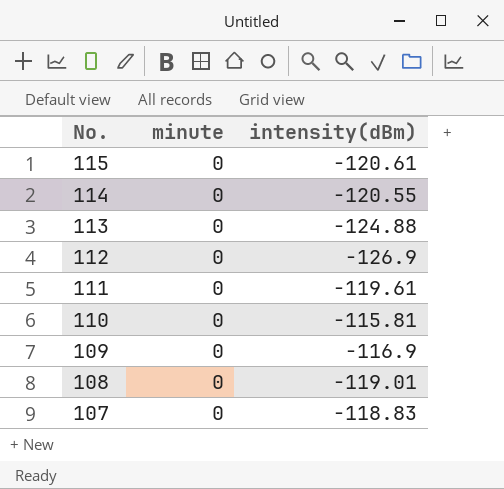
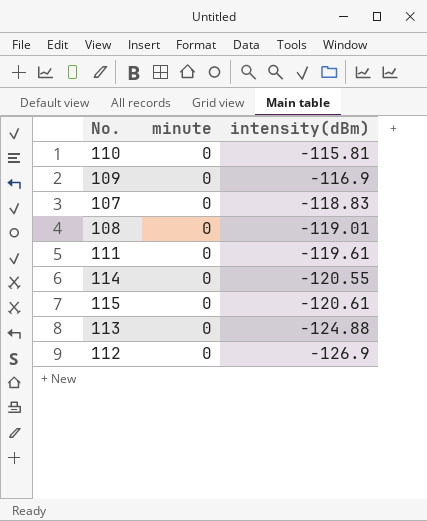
row order: No. descending -> intensity(dBm) descending

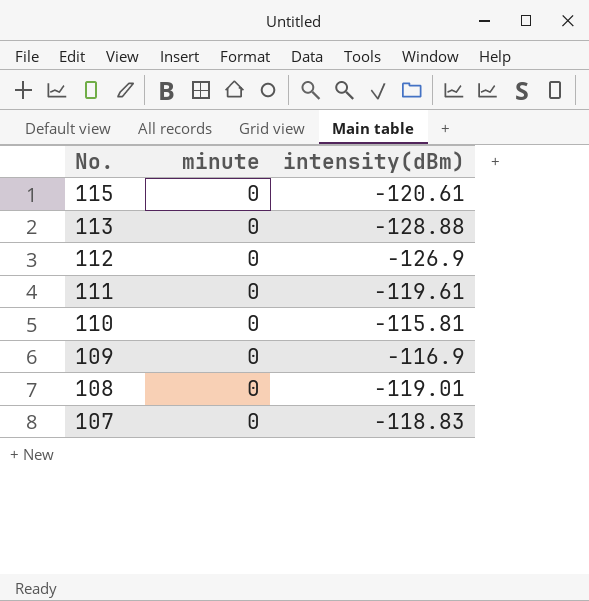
row order: intensity(dBm) descending -> No. descending
row 114: 0 | -120.55 -> none
113 | intensity(dBm): -124.88 -> -128.88

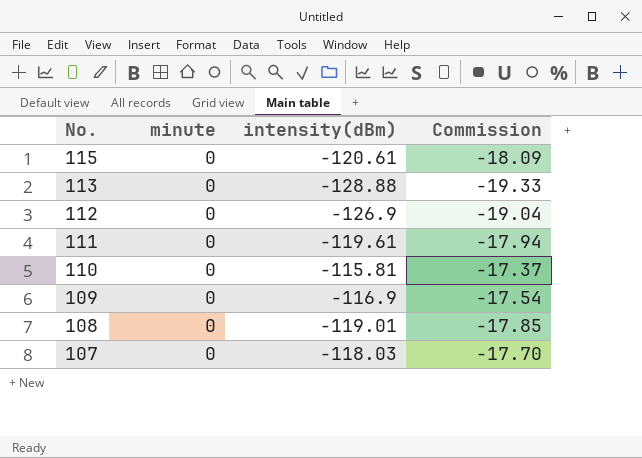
column Commission | formula: none -> [intensity(dBm)] * 0.15
107 | intensity(dBm): -118.83 -> -118.03

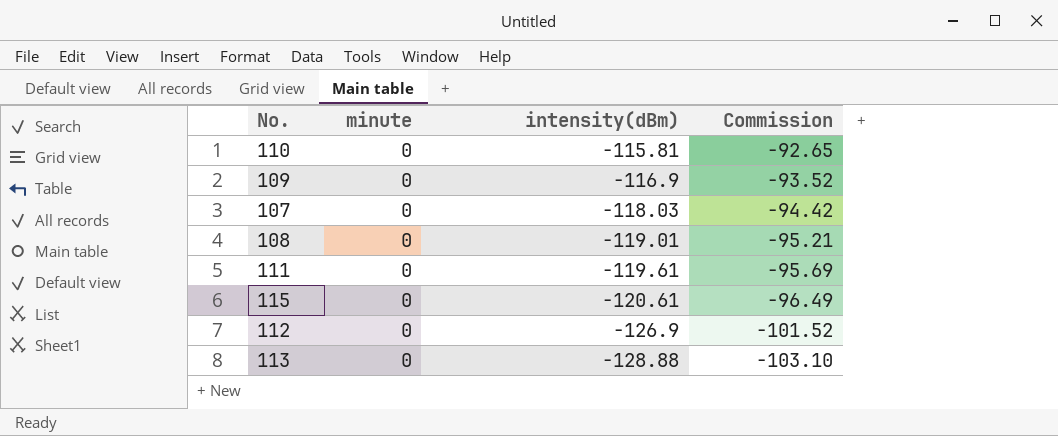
row order: No. descending -> intensity(dBm) descending
column Commission | formula: [intensity(dBm)] * 0.15 -> [intensity(dBm)] * 0.8

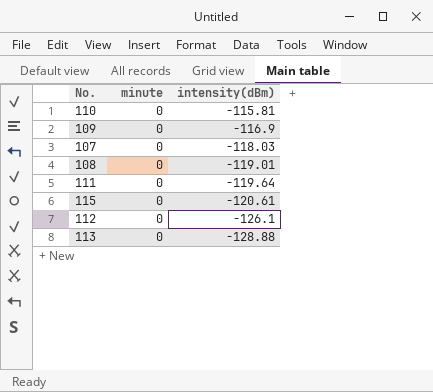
column Commission | formula: [intensity(dBm)] * 0.8 -> none
111 | intensity(dBm): -119.61 -> -119.64
112 | intensity(dBm): -126.9 -> -126.1

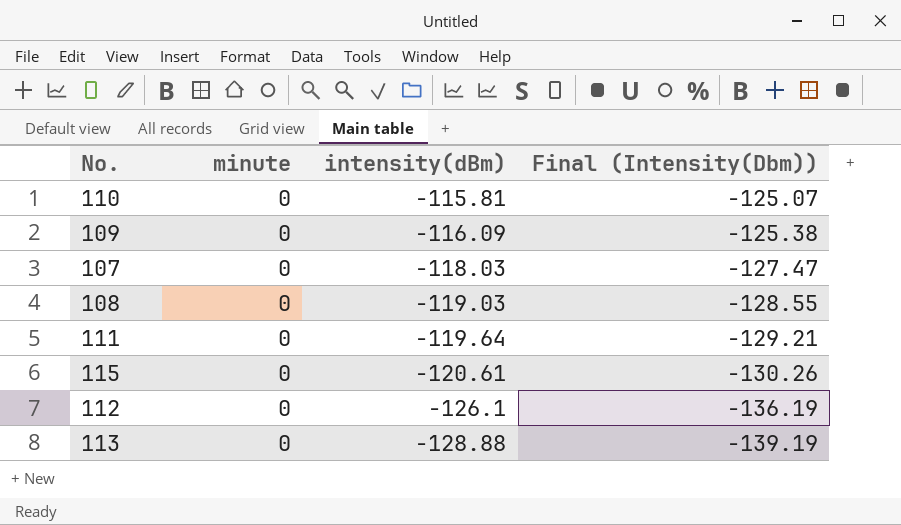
column Final (Intensity(Dbm)) | formula: none -> [intensity(dBm)] * 1.08
109 | intensity(dBm): -116.9 -> -116.09
108 | intensity(dBm): -119.01 -> -119.03

